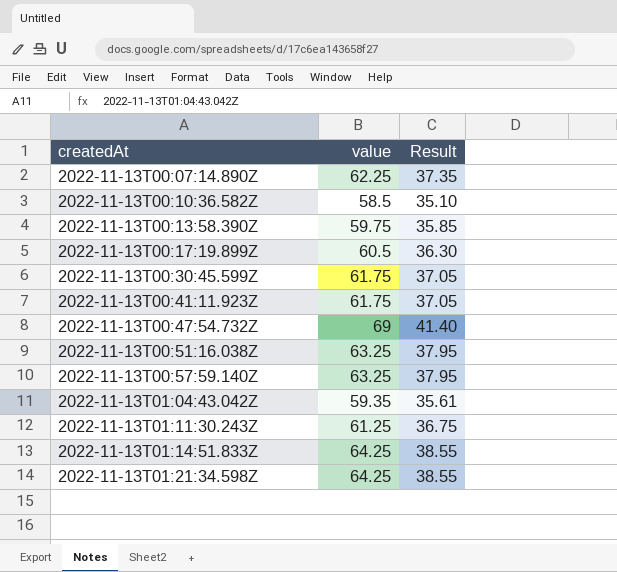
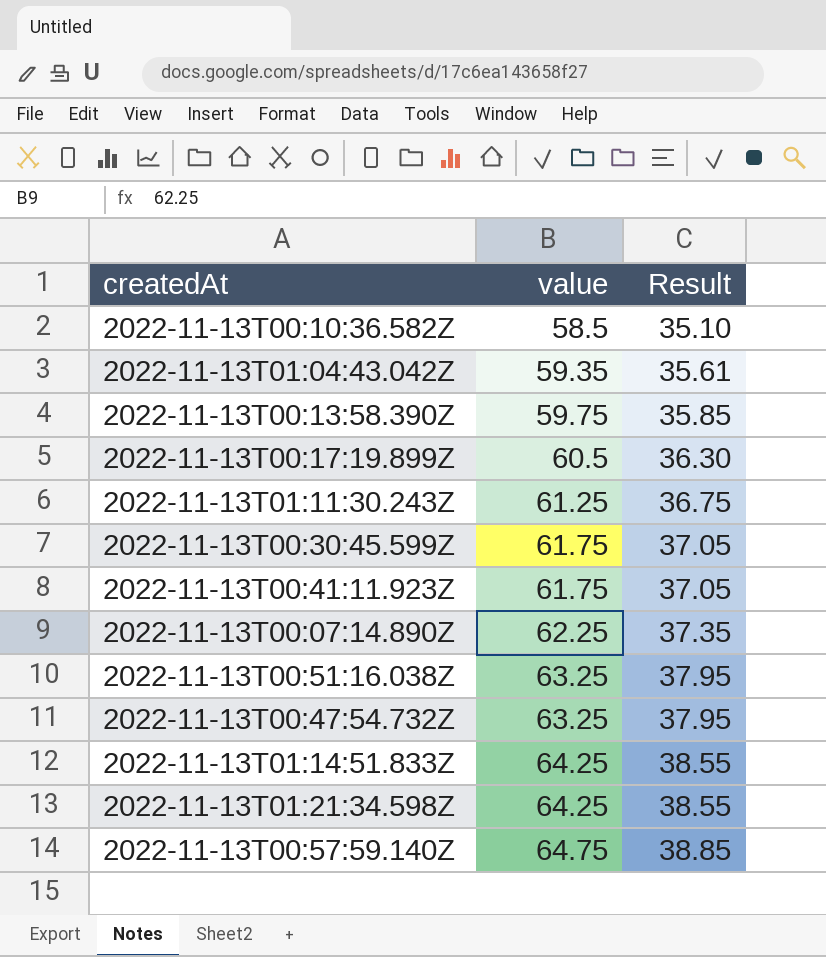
row order: createdAt ascending -> value ascending
2022-11-13T00:47:54.732Z | value: 69 -> 63.25
2022-11-13T00:47:54.732Z | Result: 41.40 -> 37.95
2022-11-13T00:57:59.140Z | value: 63.25 -> 64.75
2022-11-13T00:57:59.140Z | Result: 37.95 -> 38.85

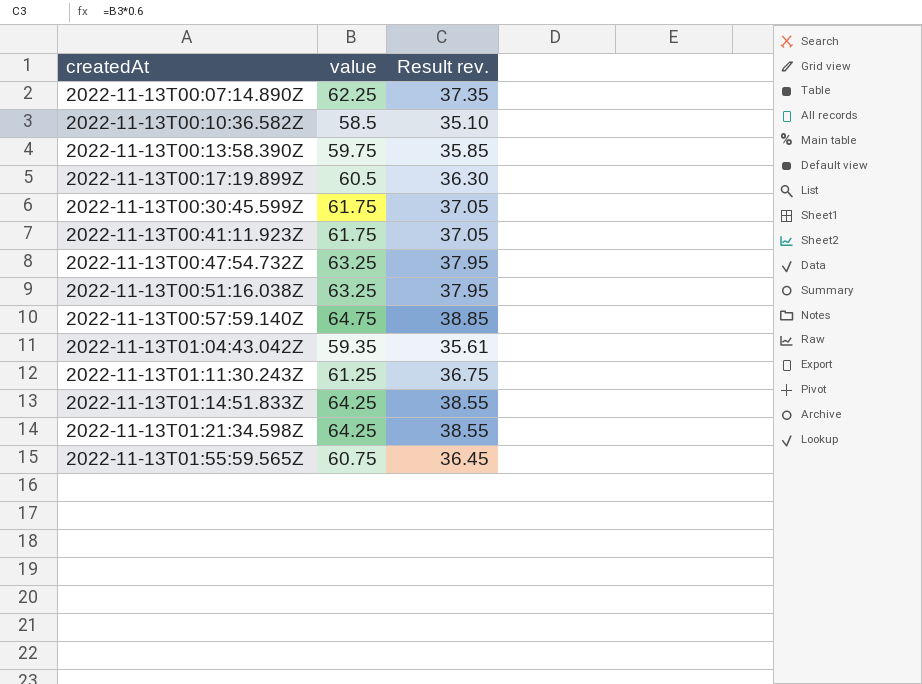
row order: value ascending -> createdAt ascending
column name: Result -> Result rev.
row 2022-11-13T01:55:59.565Z: none -> 60.75 | 36.45

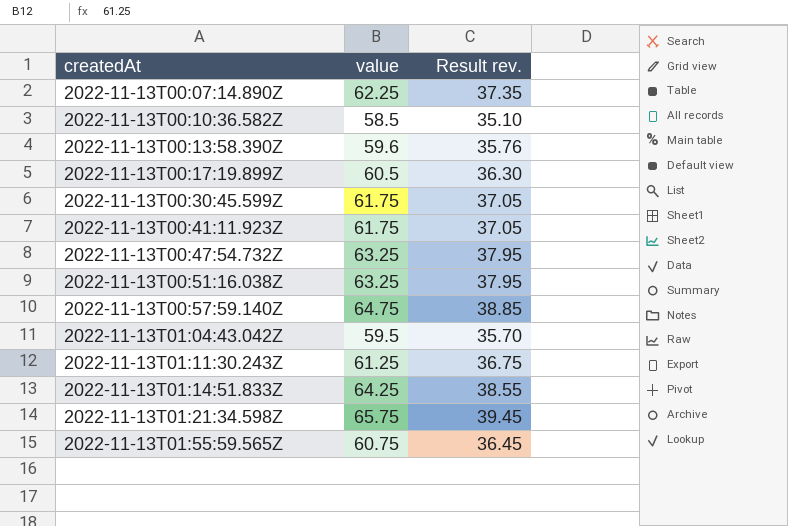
2022-11-13T00:13:58.390Z | value: 59.75 -> 59.6
2022-11-13T00:13:58.390Z | Result rev.: 35.85 -> 35.76
2022-11-13T01:04:43.042Z | value: 59.35 -> 59.5
2022-11-13T01:04:43.042Z | Result rev.: 35.61 -> 35.70
2022-11-13T01:21:34.598Z | value: 64.25 -> 65.75
2022-11-13T01:21:34.598Z | Result rev.: 38.55 -> 39.45

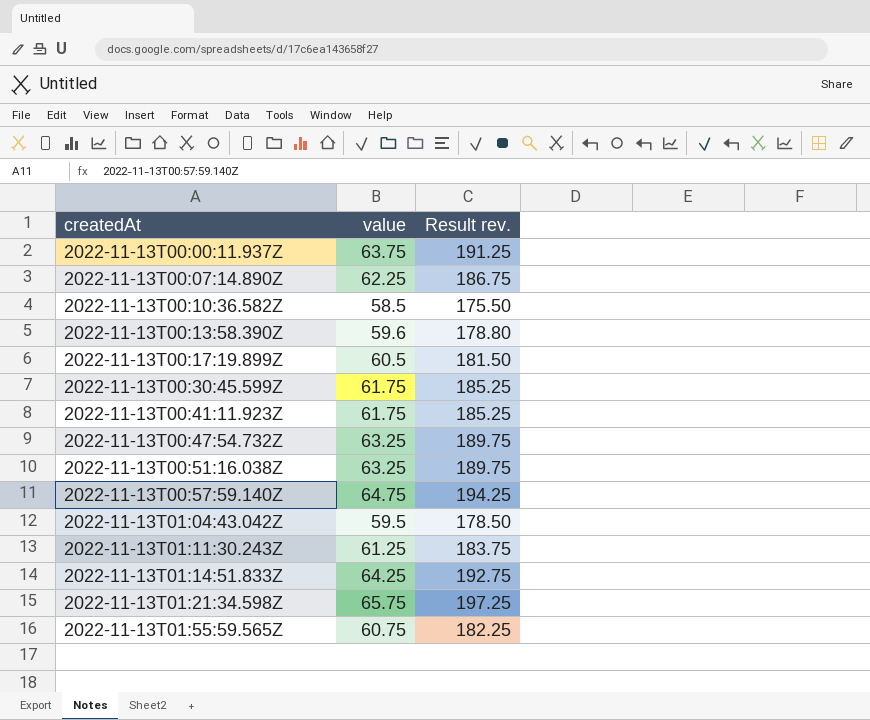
column Result rev. | formula: [value] * 0.6 -> [value] * 3
row 2022-11-13T00:00:11.937Z: none -> 63.75 | 191.25

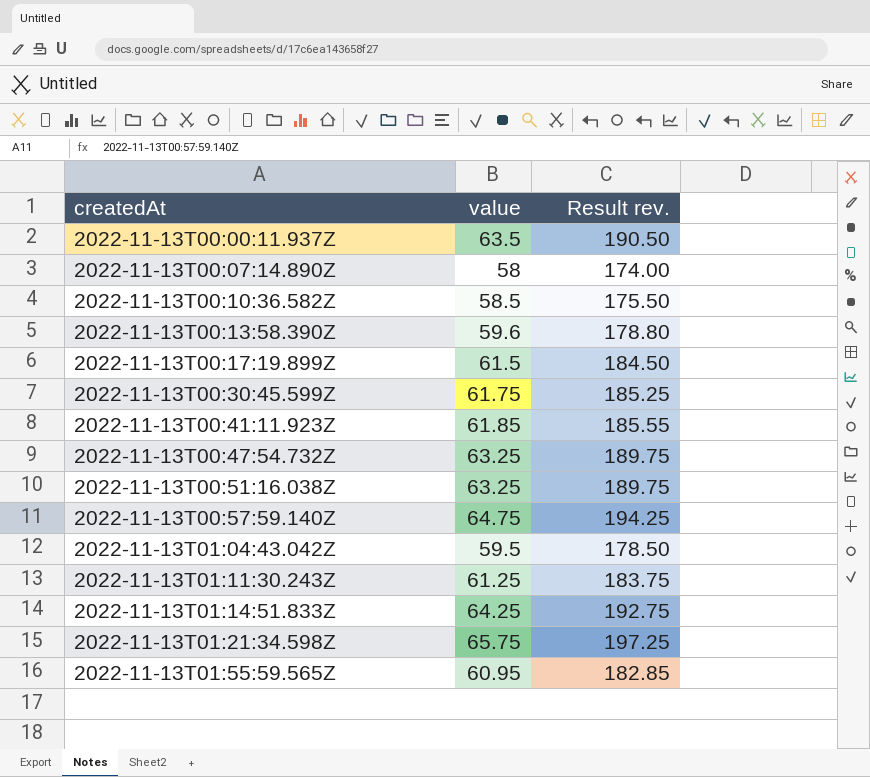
2022-11-13T00:00:11.937Z | value: 63.75 -> 63.5
2022-11-13T00:00:11.937Z | Result rev.: 191.25 -> 190.50
2022-11-13T00:07:14.890Z | value: 62.25 -> 58
2022-11-13T00:07:14.890Z | Result rev.: 186.75 -> 174.00
2022-11-13T00:17:19.899Z | value: 60.5 -> 61.5
2022-11-13T00:17:19.899Z | Result rev.: 181.50 -> 184.50
2022-11-13T00:41:11.923Z | value: 61.75 -> 61.85
2022-11-13T00:41:11.923Z | Result rev.: 185.25 -> 185.55
2022-11-13T01:55:59.565Z | value: 60.75 -> 60.95
2022-11-13T01:55:59.565Z | Result rev.: 182.25 -> 182.85

